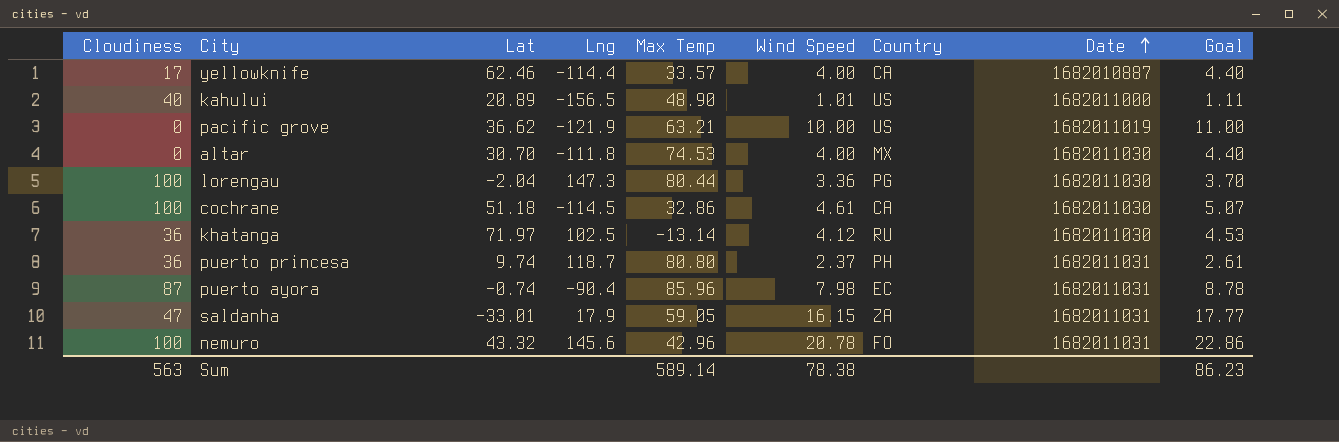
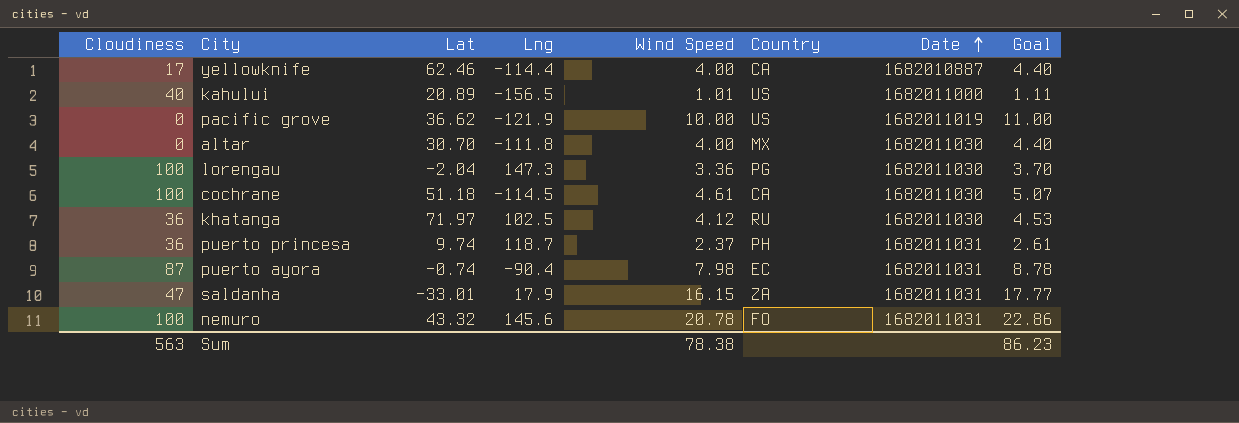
column Max Temp | position: 5 -> none

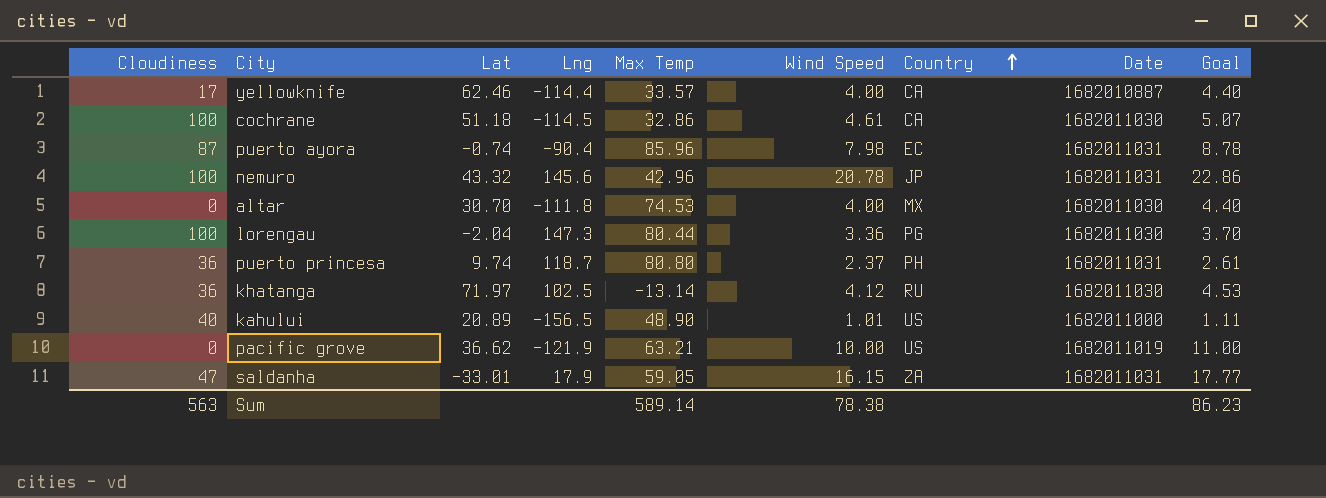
row order: Date ascending -> Country ascending
column Max Temp | position: none -> 5
nemuro | Country: FO -> JP

